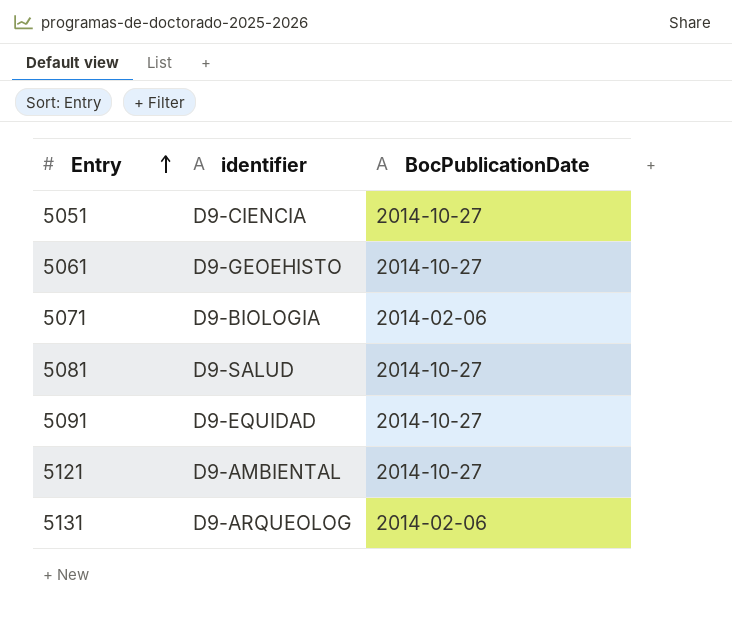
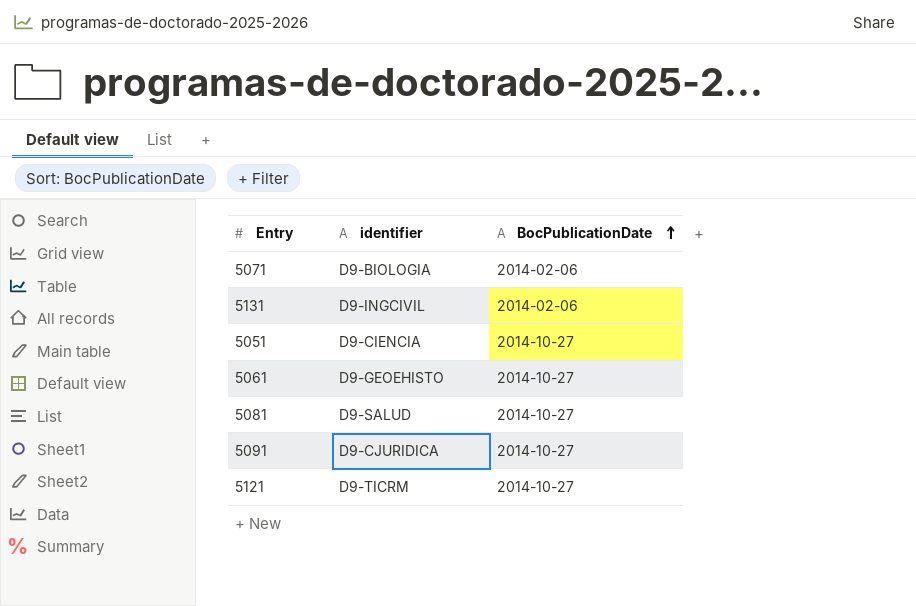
row order: Entry ascending -> BocPublicationDate ascending
5131 | identifier: D9-ARQUEOLOG -> D9-INGCIVIL
5091 | identifier: D9-EQUIDAD -> D9-CJURIDICA
5121 | identifier: D9-AMBIENTAL -> D9-TICRM

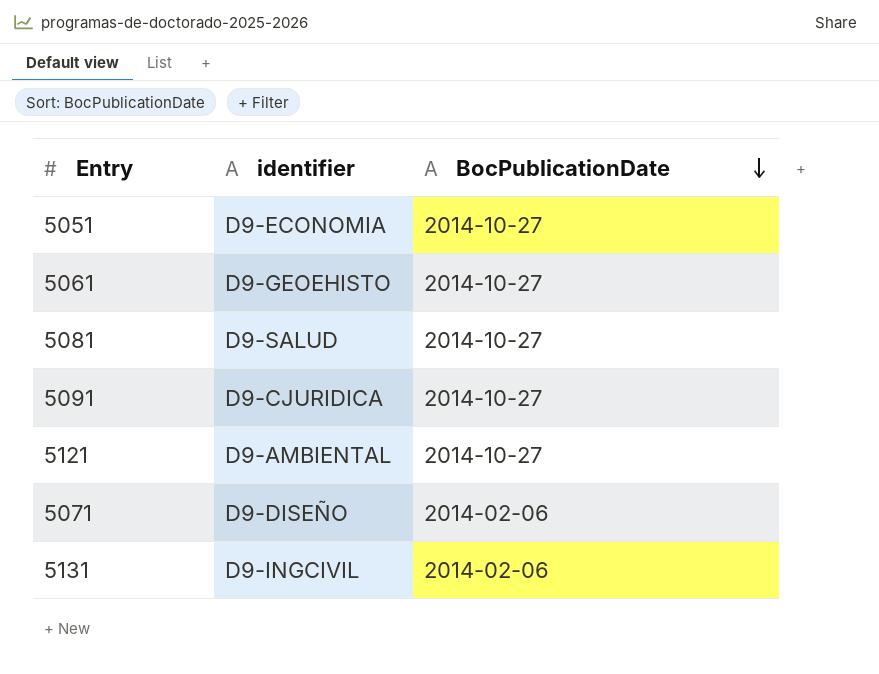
row order: BocPublicationDate ascending -> BocPublicationDate descending
5051 | identifier: D9-CIENCIA -> D9-ECONOMIA
5121 | identifier: D9-TICRM -> D9-AMBIENTAL
5071 | identifier: D9-BIOLOGIA -> D9-DISEÑO

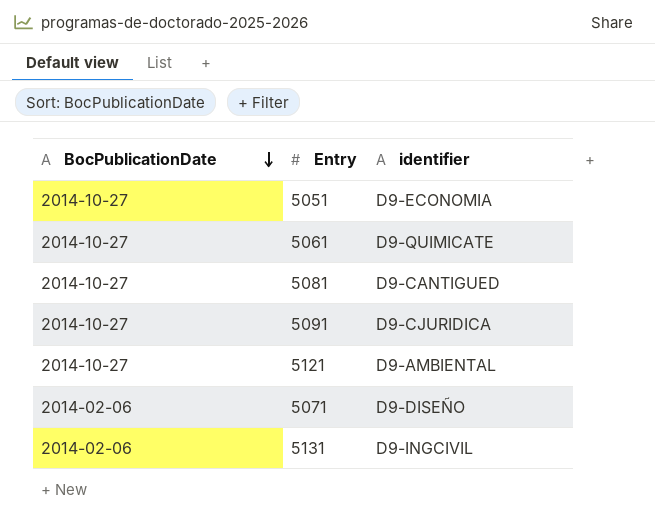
column BocPublicationDate | position: 3 -> 1
5061 | identifier: D9-GEOEHISTO -> D9-QUIMICATE
5081 | identifier: D9-SALUD -> D9-CANTIGUED

